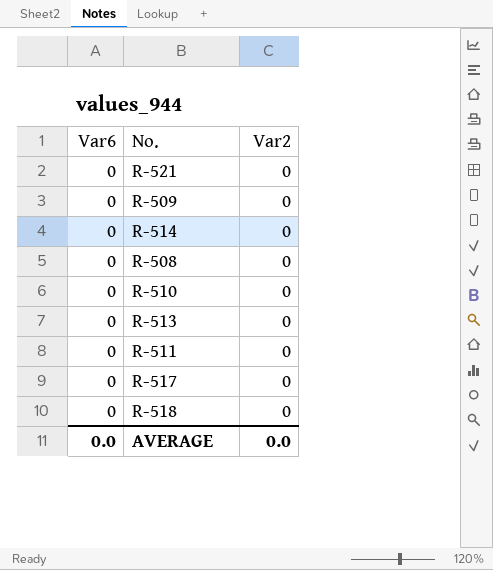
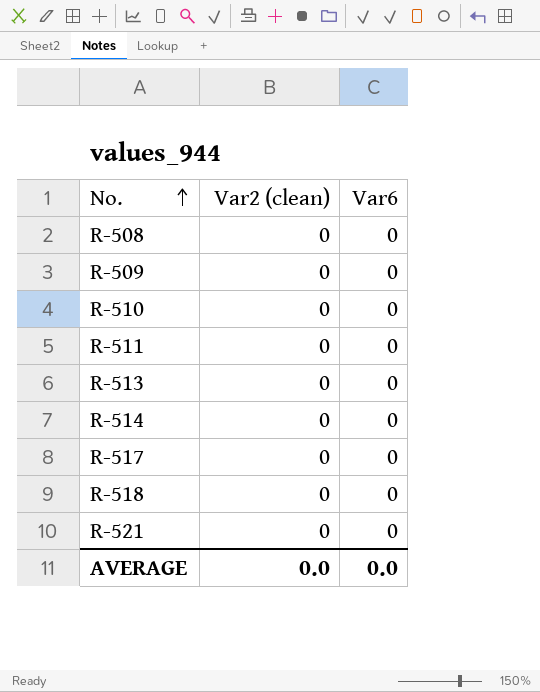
row order: none -> No. ascending
column name: Var2 -> Var2 (clean)
column Var6 | position: 1 -> 3

